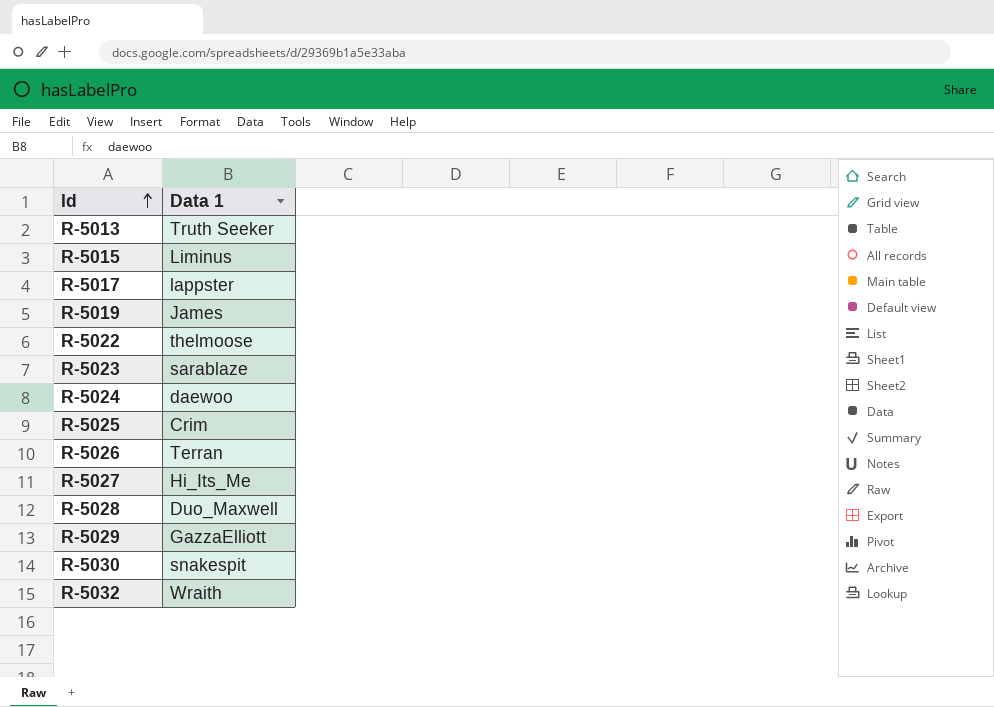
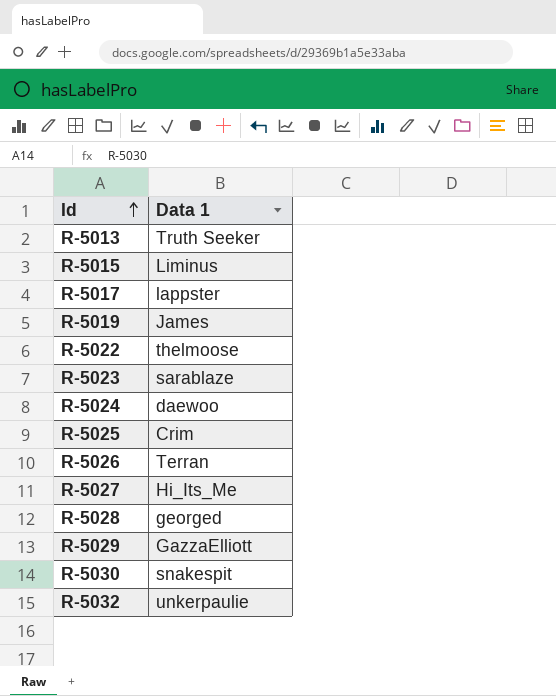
R-5028 | Data 1: Duo_Maxwell -> georged
R-5032 | Data 1: Wraith -> unkerpaulie

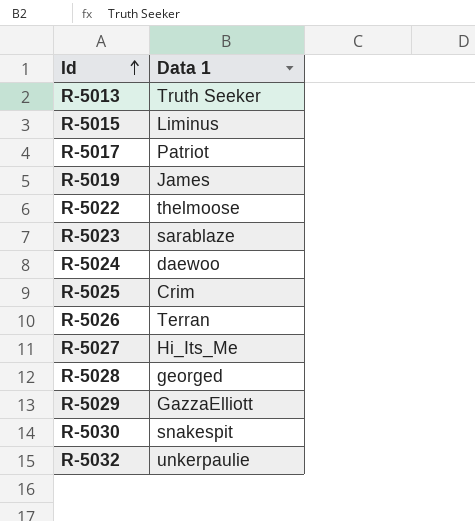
R-5017 | Data 1: lappster -> Patriot

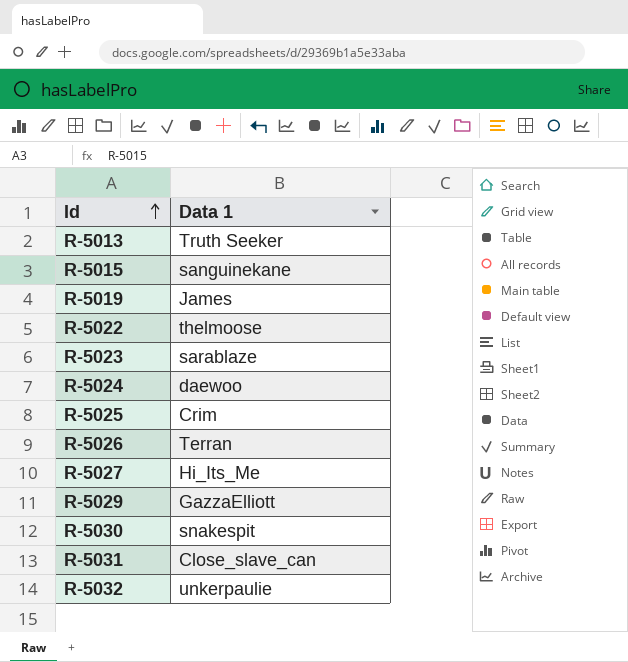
row R-5017: Patriot -> none
row R-5028: georged -> none
R-5015 | Data 1: Liminus -> sanguinekane
row R-5031: none -> Close_slave_can

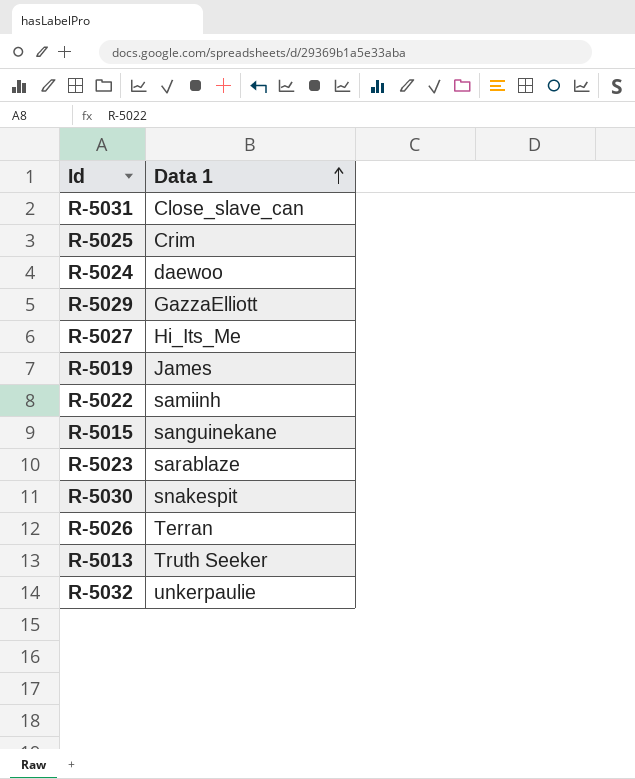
row order: Id ascending -> Data 1 ascending
R-5022 | Data 1: thelmoose -> samiinh

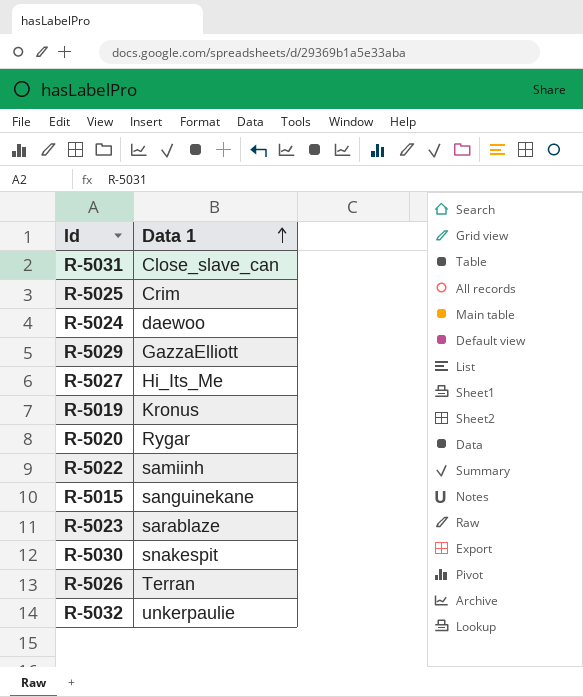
row R-5013: Truth Seeker -> none
R-5019 | Data 1: James -> Kronus
row R-5020: none -> Rygar

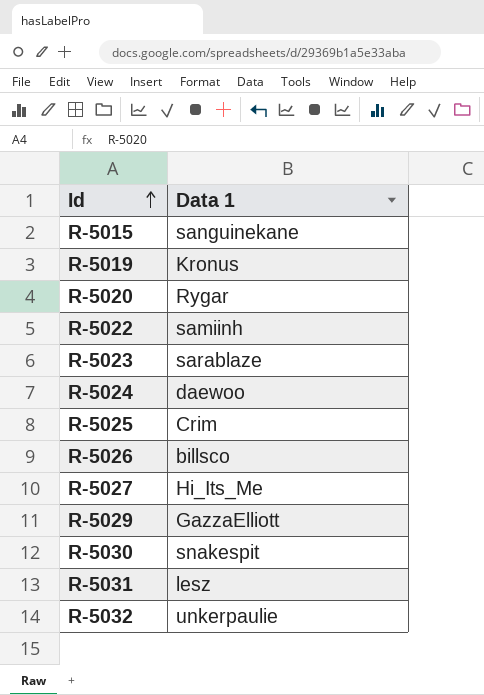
row order: Data 1 ascending -> Id ascending
R-5026 | Data 1: Terran -> billsco
R-5031 | Data 1: Close_slave_can -> lesz

